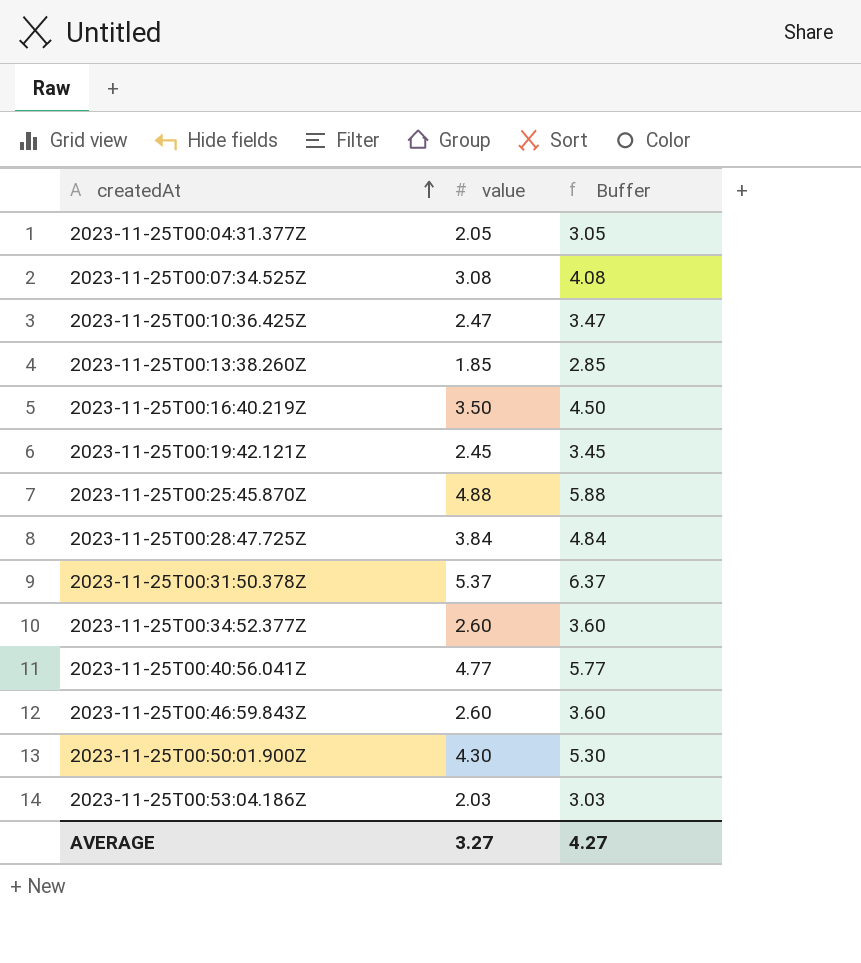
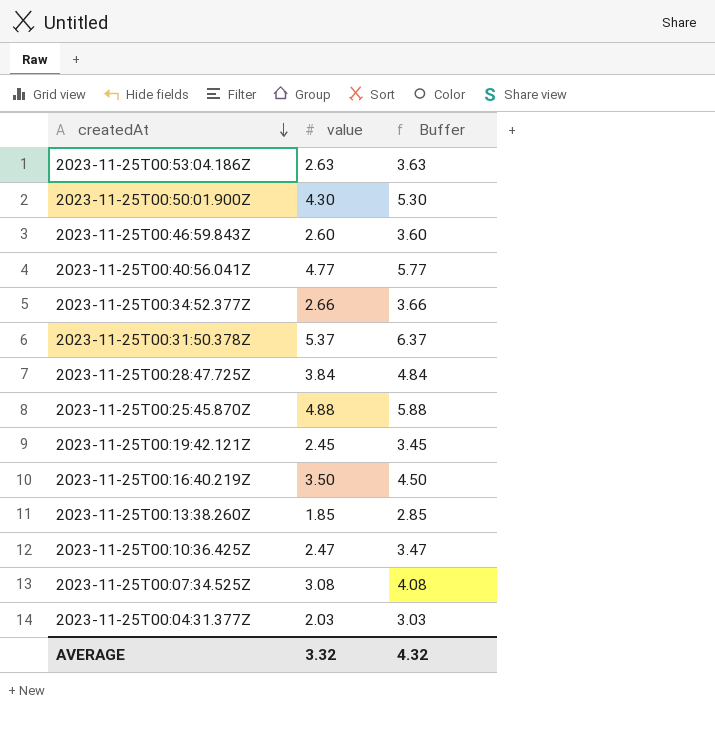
row order: createdAt ascending -> createdAt descending
2023-11-25T00:53:04.186Z | value: 2.03 -> 2.63
2023-11-25T00:53:04.186Z | Buffer: 3.03 -> 3.63
2023-11-25T00:34:52.377Z | value: 2.60 -> 2.66
2023-11-25T00:34:52.377Z | Buffer: 3.60 -> 3.66
2023-11-25T00:04:31.377Z | value: 2.05 -> 2.03
2023-11-25T00:04:31.377Z | Buffer: 3.05 -> 3.03
AVERAGE | value: 3.27 -> 3.32
AVERAGE | Buffer: 4.27 -> 4.32

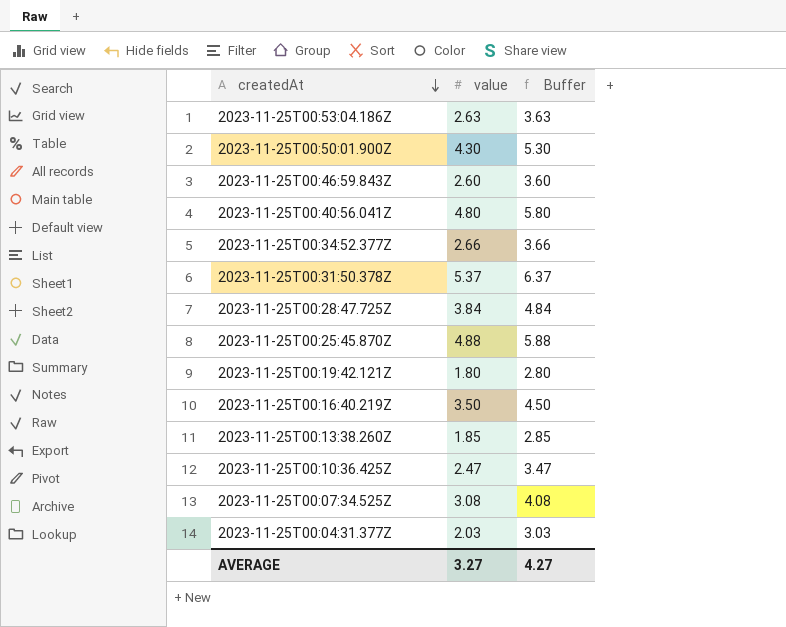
2023-11-25T00:40:56.041Z | value: 4.77 -> 4.80
2023-11-25T00:40:56.041Z | Buffer: 5.77 -> 5.80
2023-11-25T00:19:42.121Z | value: 2.45 -> 1.80
2023-11-25T00:19:42.121Z | Buffer: 3.45 -> 2.80
AVERAGE | value: 3.32 -> 3.27
AVERAGE | Buffer: 4.32 -> 4.27

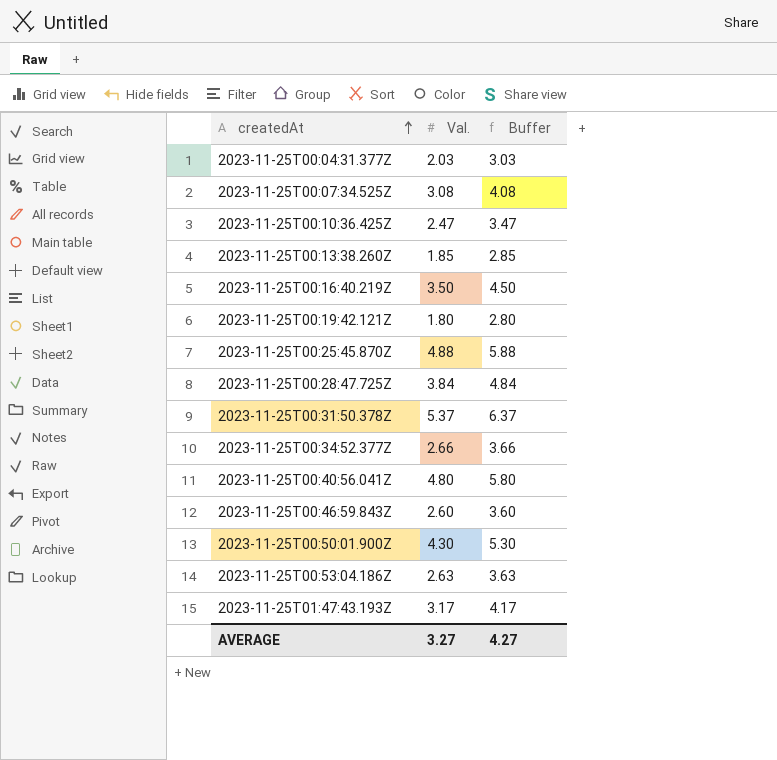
row order: createdAt descending -> createdAt ascending
column name: value -> Val.
row 2023-11-25T01:47:43.193Z: none -> 3.17 | 4.17

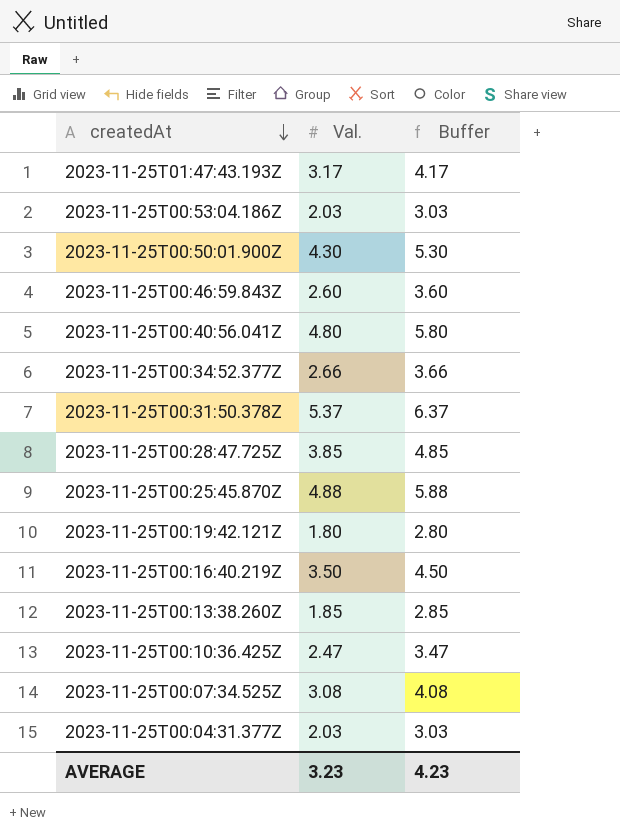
row order: createdAt ascending -> createdAt descending
2023-11-25T00:53:04.186Z | Val.: 2.63 -> 2.03
2023-11-25T00:53:04.186Z | Buffer: 3.63 -> 3.03
2023-11-25T00:28:47.725Z | Val.: 3.84 -> 3.85
2023-11-25T00:28:47.725Z | Buffer: 4.84 -> 4.85
AVERAGE | Val.: 3.27 -> 3.23
AVERAGE | Buffer: 4.27 -> 4.23

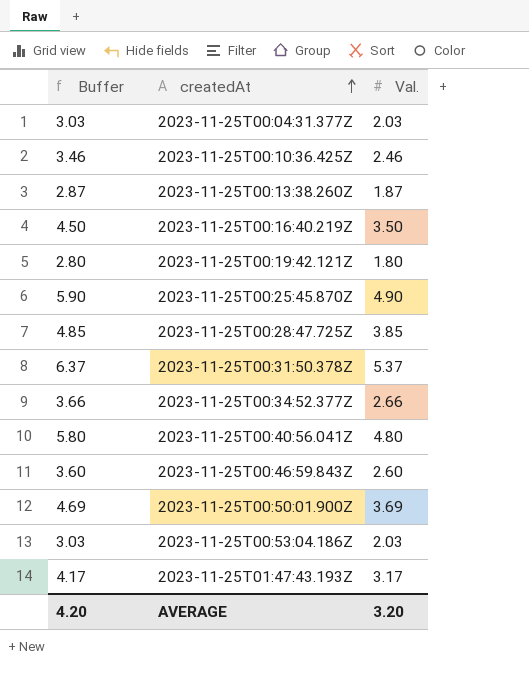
row order: createdAt descending -> createdAt ascending
column Buffer | position: 3 -> 1
row 2023-11-25T00:07:34.525Z: 3.08 | 4.08 -> none
2023-11-25T00:10:36.425Z | Buffer: 3.47 -> 3.46
2023-11-25T00:10:36.425Z | Val.: 2.47 -> 2.46
2023-11-25T00:13:38.260Z | Buffer: 2.85 -> 2.87
2023-11-25T00:13:38.260Z | Val.: 1.85 -> 1.87
2023-11-25T00:25:45.870Z | Buffer: 5.88 -> 5.90
2023-11-25T00:25:45.870Z | Val.: 4.88 -> 4.90
2023-11-25T00:50:01.900Z | Buffer: 5.30 -> 4.69
2023-11-25T00:50:01.900Z | Val.: 4.30 -> 3.69
AVERAGE | Buffer: 4.23 -> 4.20
AVERAGE | Val.: 3.23 -> 3.20

